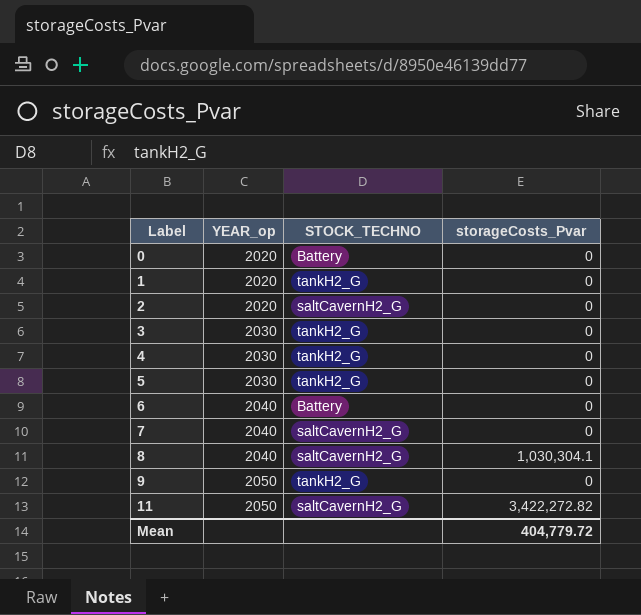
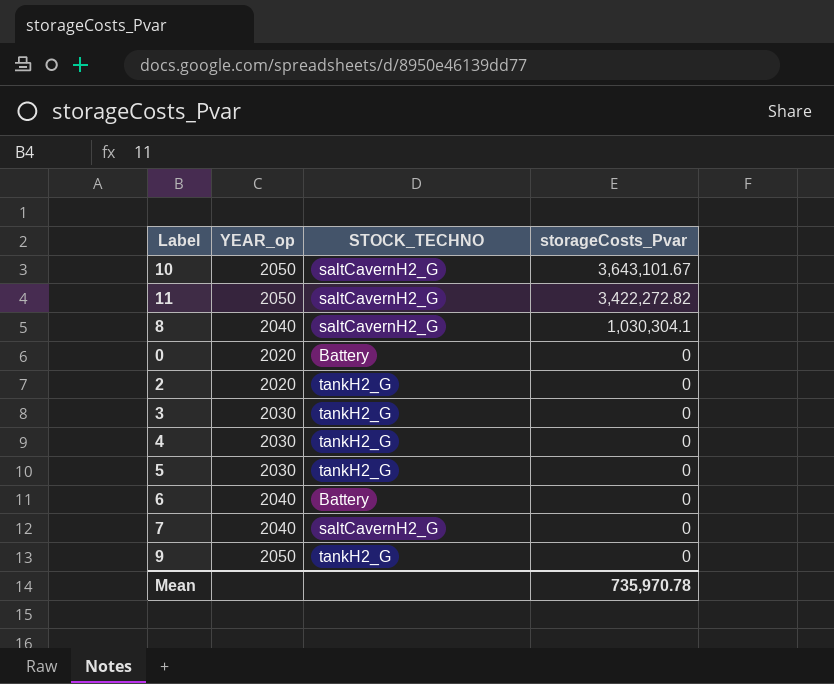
row order: Label ascending -> storageCosts_Pvar descending
row 1: 2020 | tankH2_G | 0 -> none
row 10: none -> 2050 | saltCavernH2_G | 3,643,101.67
2 | STOCK_TECHNO: saltCavernH2_G -> tankH2_G
Mean | storageCosts_Pvar: 404,779.72 -> 735,970.78

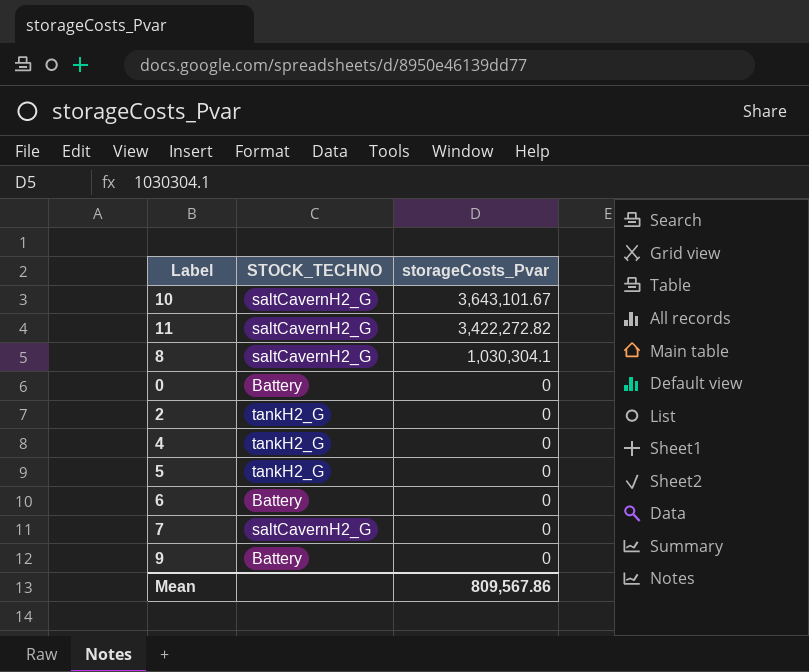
column YEAR_op | position: 2 -> none
row 3: 2030 | tankH2_G | 0 -> none
9 | STOCK_TECHNO: tankH2_G -> Battery
Mean | storageCosts_Pvar: 735,970.78 -> 809,567.86

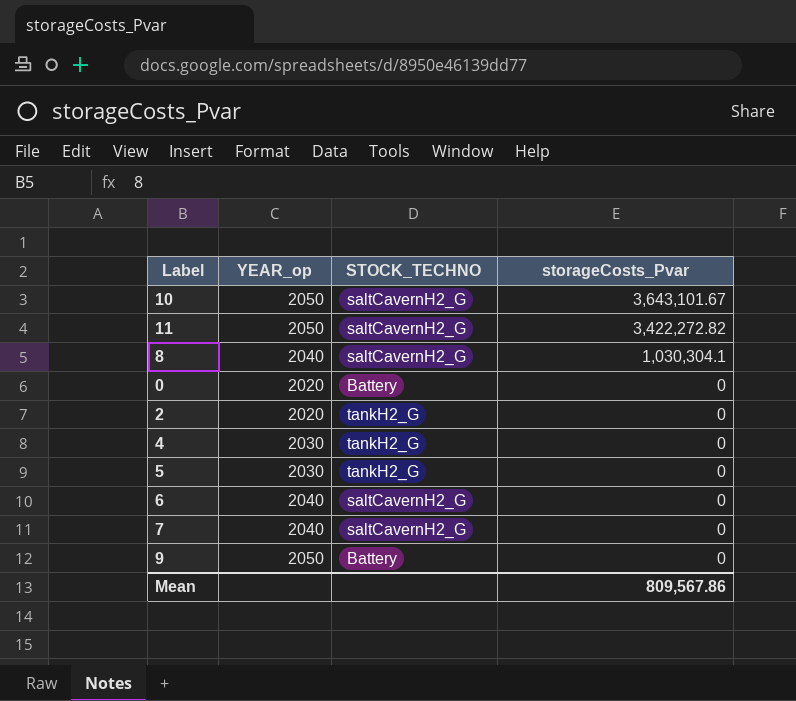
column YEAR_op | position: none -> 2
6 | STOCK_TECHNO: Battery -> saltCavernH2_G

